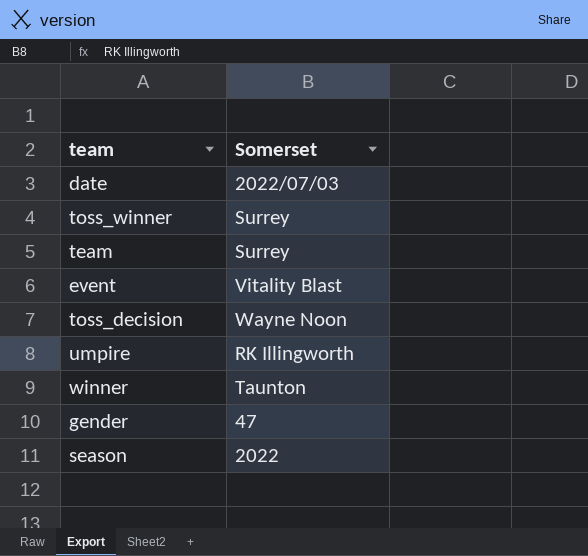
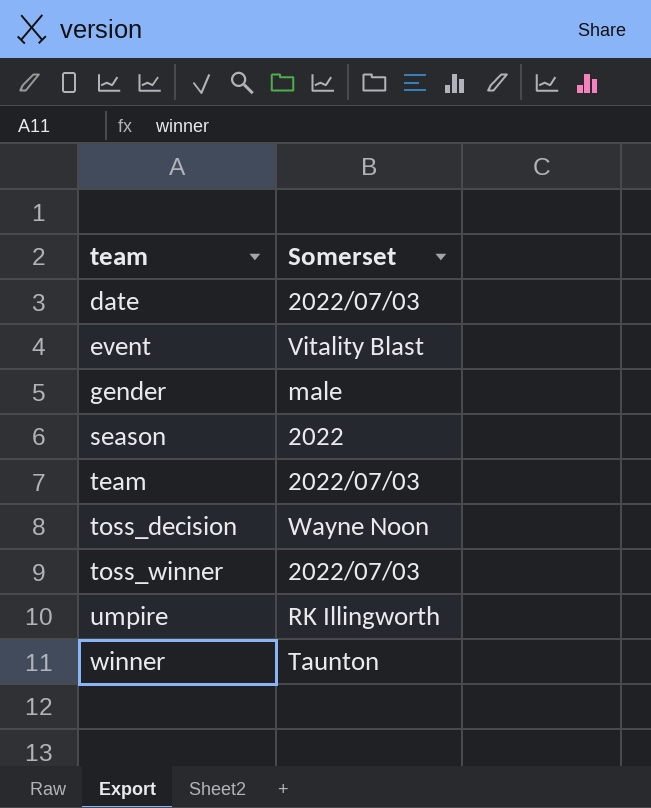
row order: none -> team ascending
gender | Somerset: 47 -> male
team | Somerset: Surrey -> 2022/07/03
toss_winner | Somerset: Surrey -> 2022/07/03

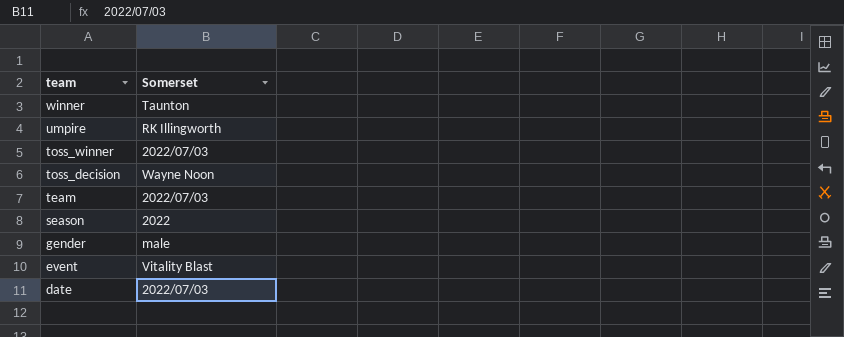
row order: team ascending -> team descending

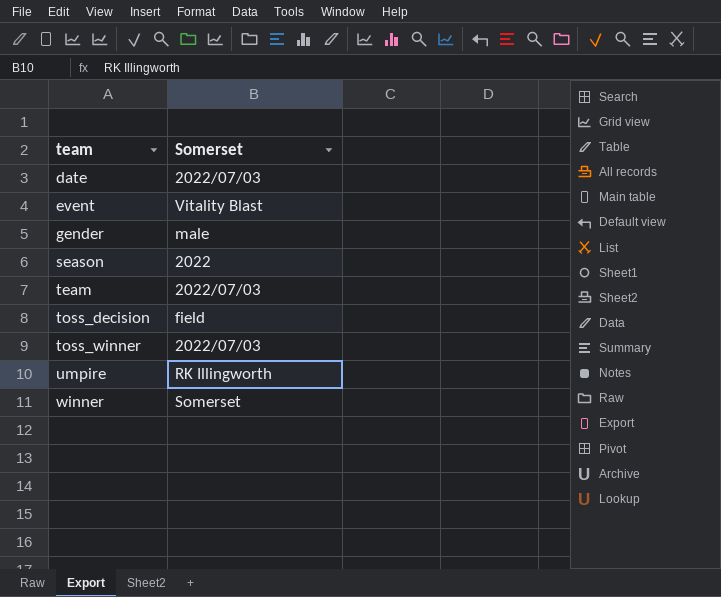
row order: team descending -> team ascending
toss_decision | Somerset: Wayne Noon -> field
winner | Somerset: Taunton -> Somerset

